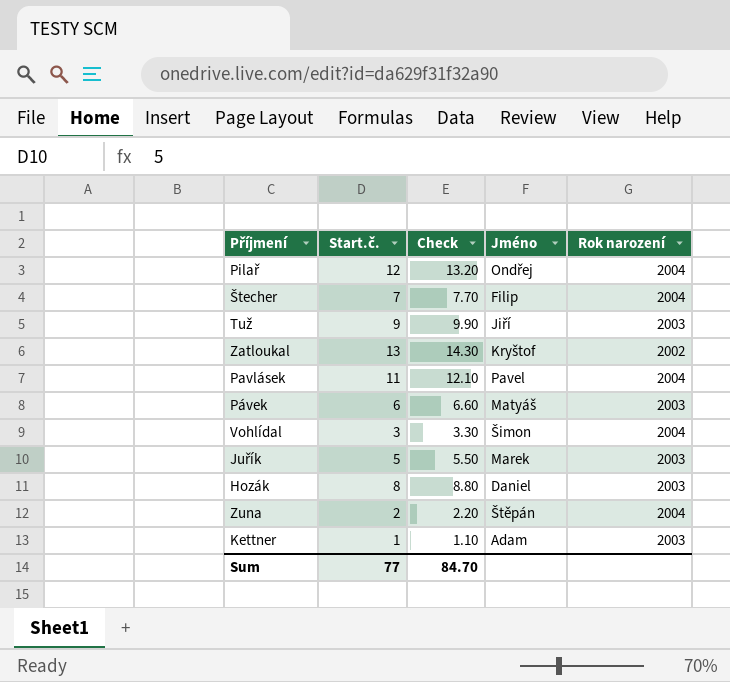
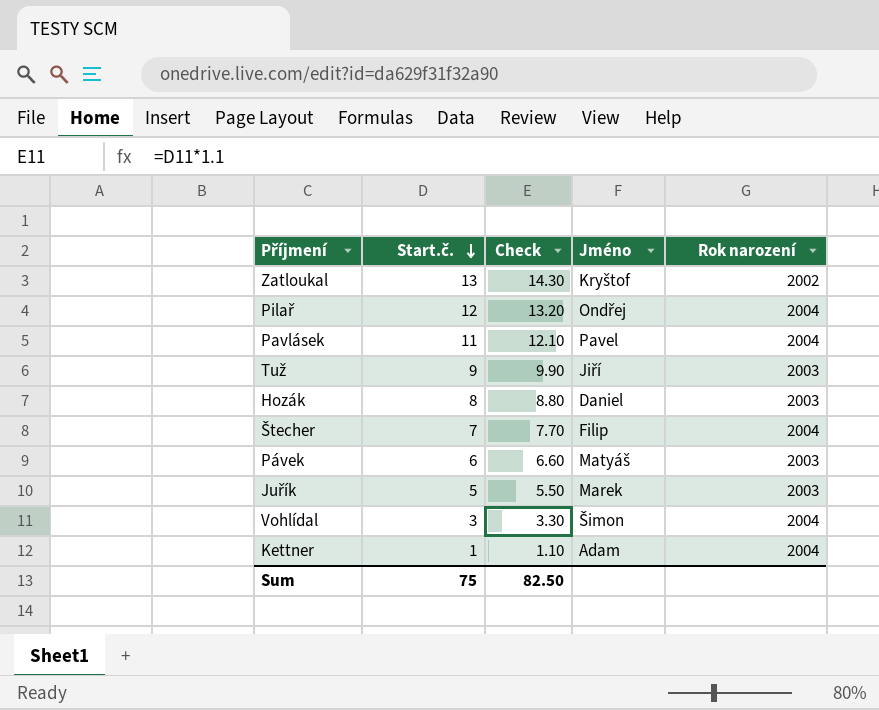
row order: none -> Start.č. descending
row Zuna: 2 | 2.20 | Štěpán | 2004 -> none
Kettner | Rok narození: 2003 -> 2004
Sum | Start.č.: 77 -> 75
Sum | Check: 84.70 -> 82.50

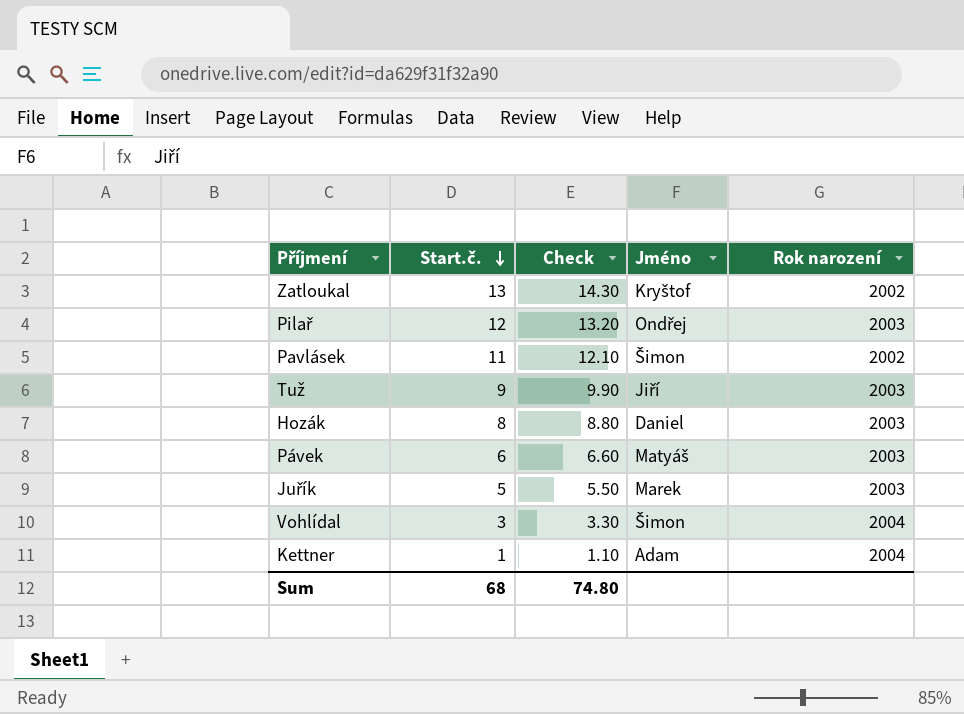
row Štecher: 7 | 7.70 | Filip | 2004 -> none
Pilař | Rok narození: 2004 -> 2003
Pavlásek | Jméno: Pavel -> Šimon
Pavlásek | Rok narození: 2004 -> 2002
Sum | Start.č.: 75 -> 68
Sum | Check: 82.50 -> 74.80

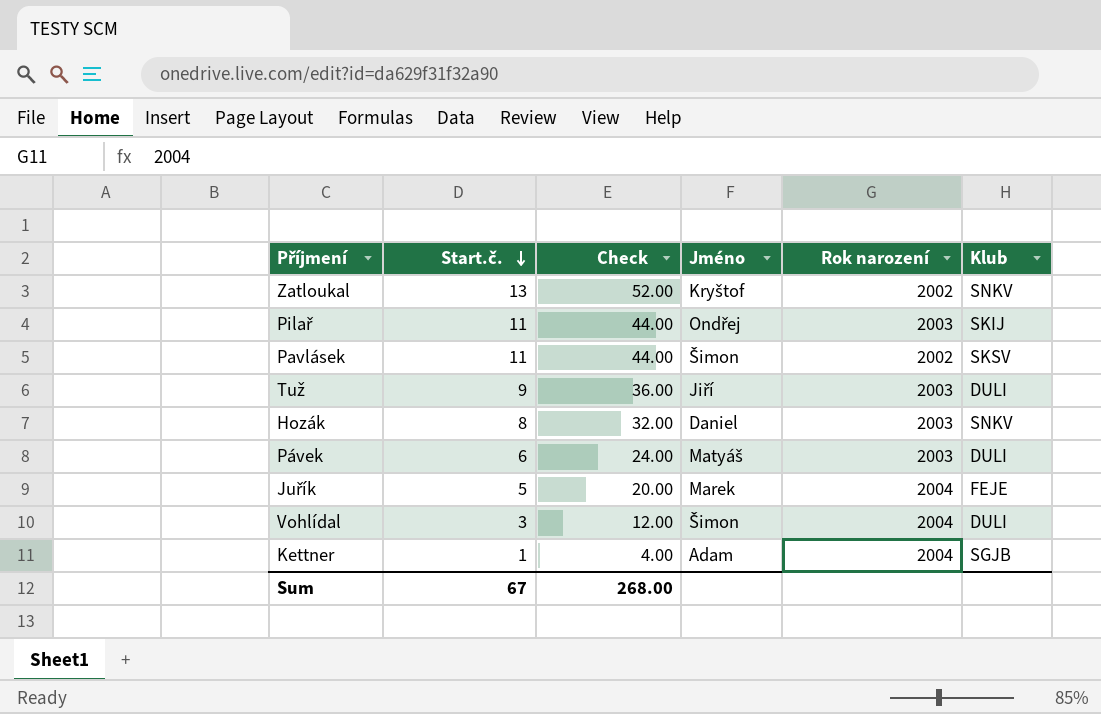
column Check | formula: [Start.č.] * 1.1 -> [Start.č.] * 4
column Klub | position: none -> 6
Pilař | Start.č.: 12 -> 11
Juřík | Rok narození: 2003 -> 2004
Sum | Start.č.: 68 -> 67
Sum | Check: 74.80 -> 268.00

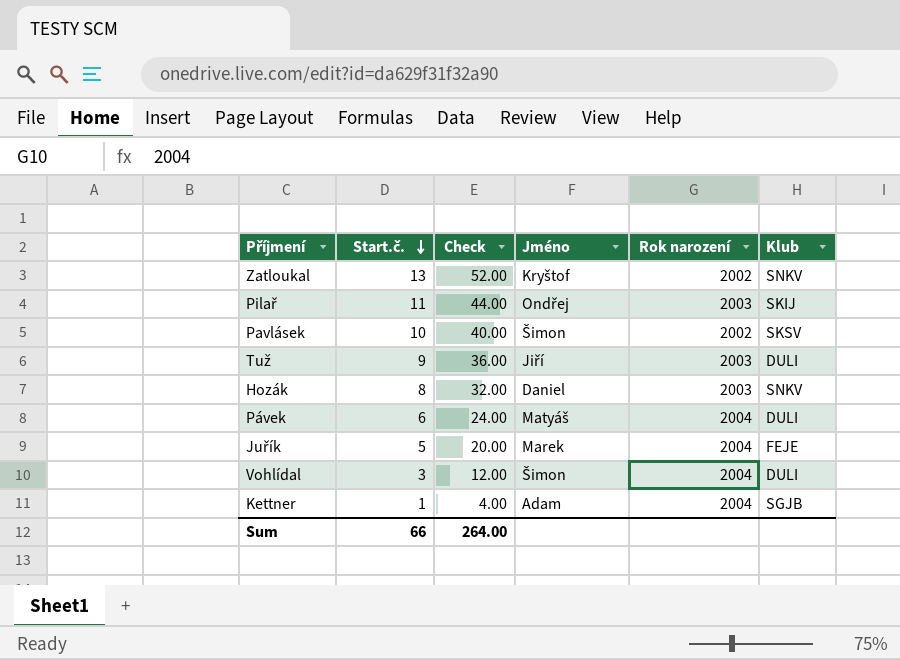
Pavlásek | Start.č.: 11 -> 10
Pavlásek | Check: 44.00 -> 40.00
Pávek | Rok narození: 2003 -> 2004
Sum | Start.č.: 67 -> 66
Sum | Check: 268.00 -> 264.00

